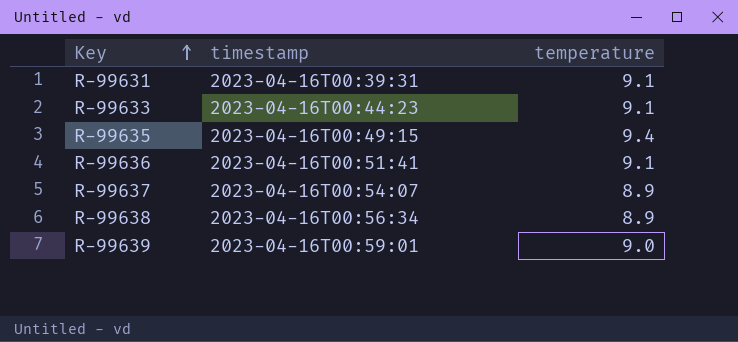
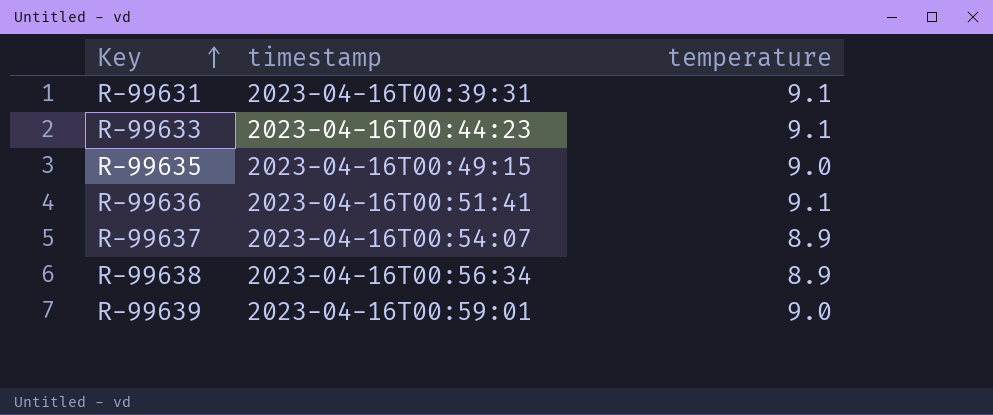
R-99635 | temperature: 9.4 -> 9.0

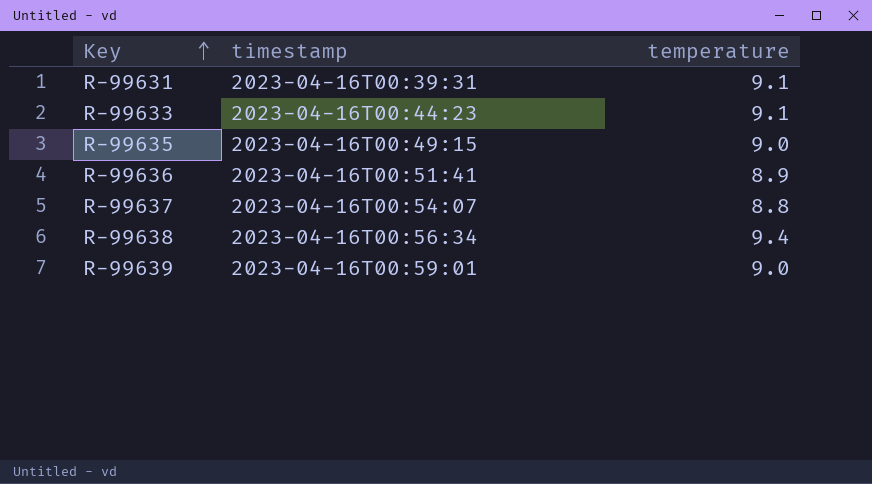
R-99636 | temperature: 9.1 -> 8.9
R-99637 | temperature: 8.9 -> 8.8
R-99638 | temperature: 8.9 -> 9.4

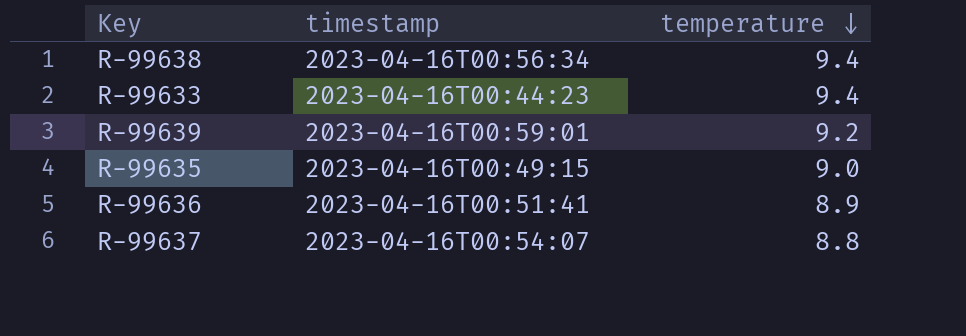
row order: Key ascending -> temperature descending
row R-99631: 2023-04-16T00:39:31 | 9.1 -> none
R-99633 | temperature: 9.1 -> 9.4
R-99639 | temperature: 9.0 -> 9.2

